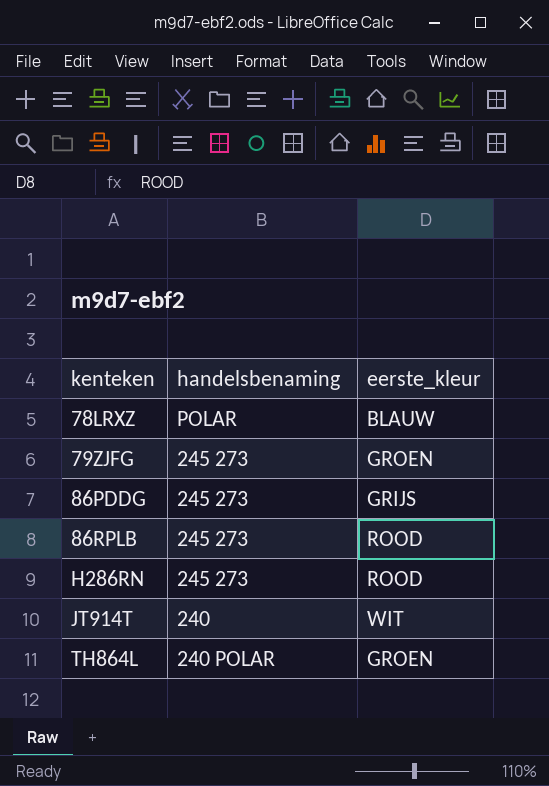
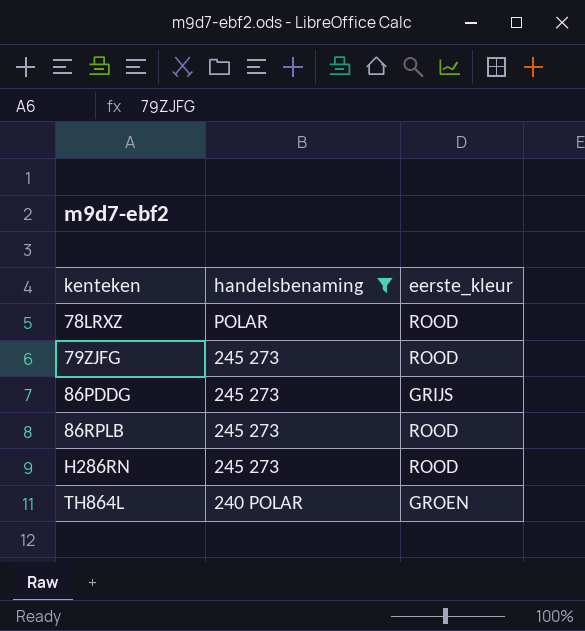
filter: none -> handelsbenaming != 240
78LRXZ | eerste_kleur: BLAUW -> ROOD
79ZJFG | eerste_kleur: GROEN -> ROOD

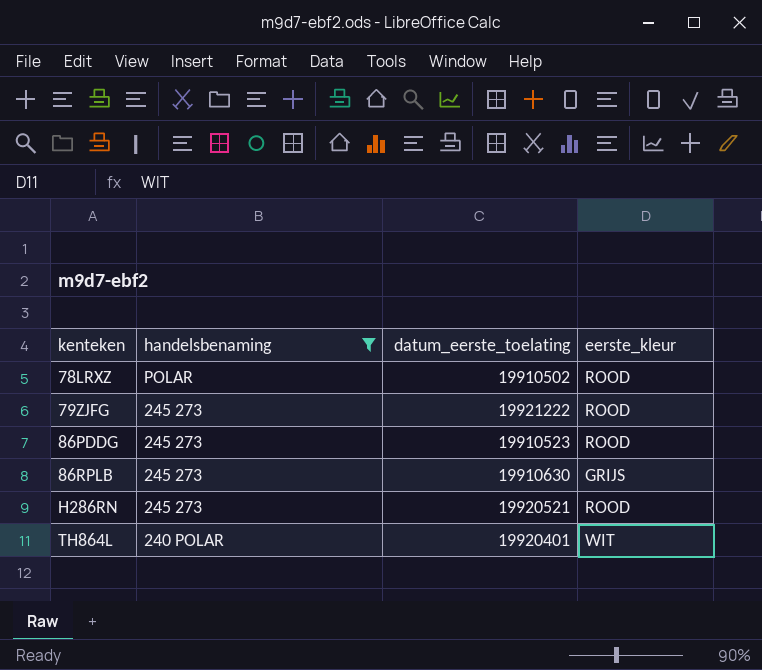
column datum_eerste_toelating | position: none -> 3
86PDDG | eerste_kleur: GRIJS -> ROOD
86RPLB | eerste_kleur: ROOD -> GRIJS
TH864L | eerste_kleur: GROEN -> WIT

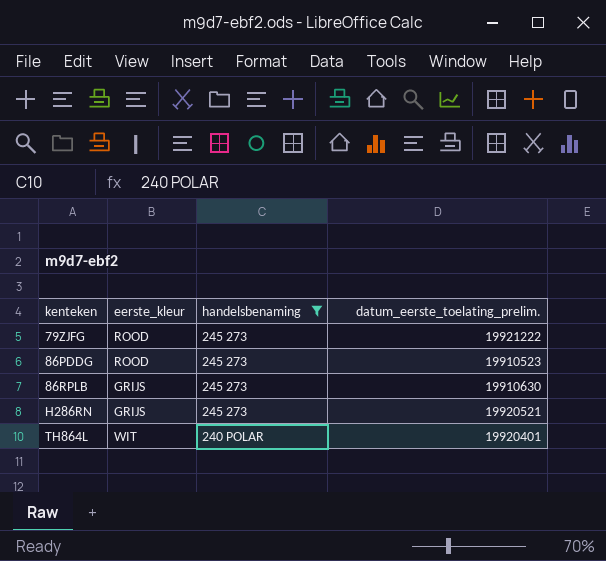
column eerste_kleur | position: 4 -> 2
column name: datum_eerste_toelating -> datum_eerste_toelating_prelim.
row 78LRXZ: POLAR | 19910502 | ROOD -> none
H286RN | eerste_kleur: ROOD -> GRIJS

